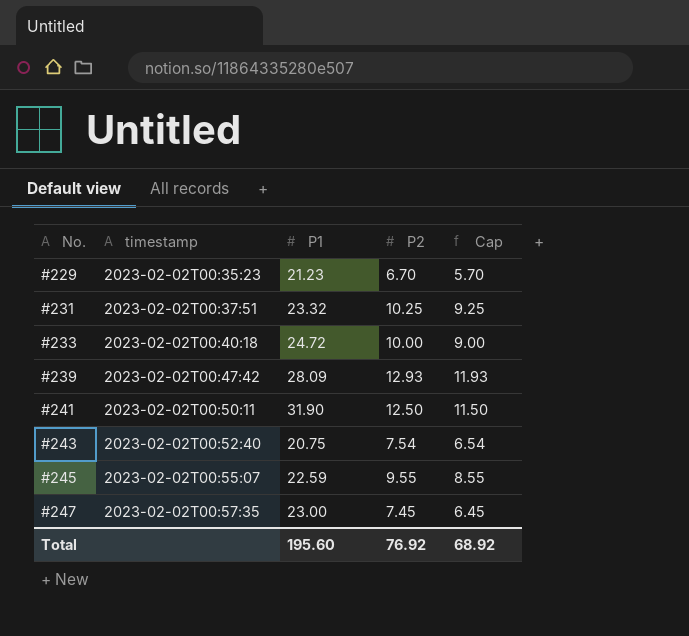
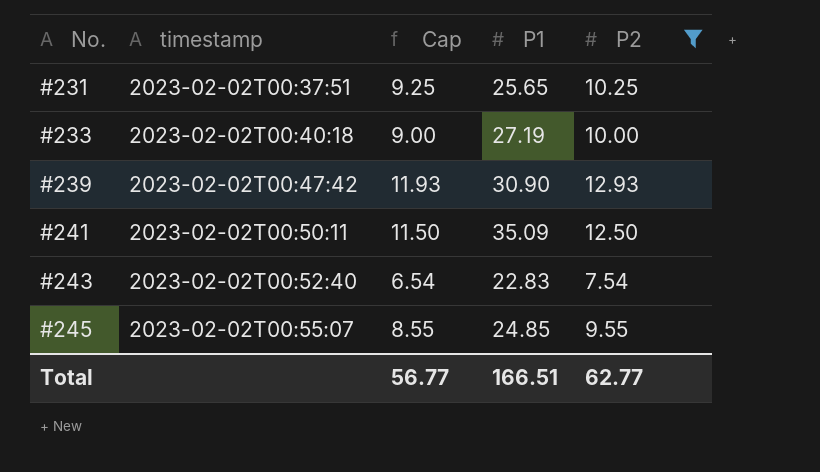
filter: none -> P2 >= 7.54
column Cap | position: 5 -> 3
#231 | P1: 23.32 -> 25.65
#233 | P1: 24.72 -> 27.19
#239 | P1: 28.09 -> 30.90
#241 | P1: 31.90 -> 35.09
#243 | P1: 20.75 -> 22.83
#245 | P1: 22.59 -> 24.85
Total | Cap: 68.92 -> 56.77
Total | P1: 195.60 -> 166.51
Total | P2: 76.92 -> 62.77

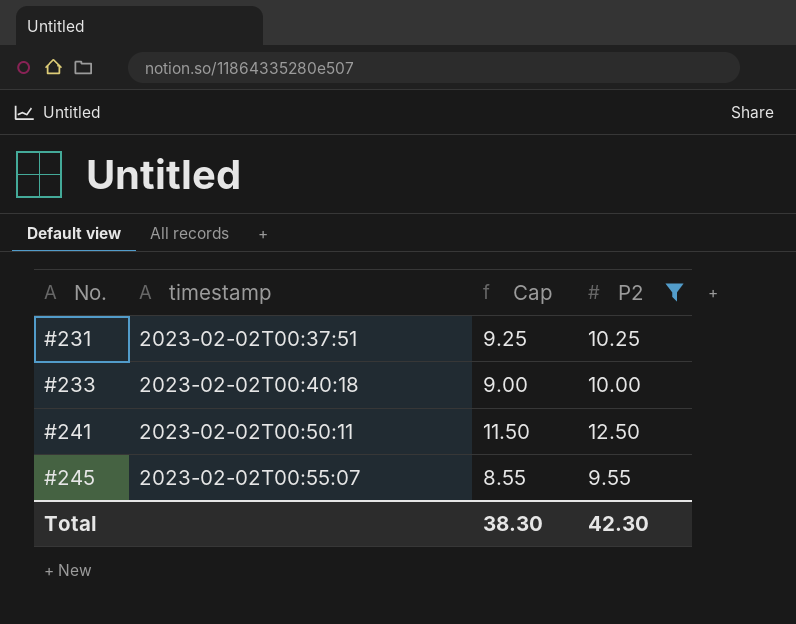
column P1 | position: 4 -> none
row #239: 2023-02-02T00:47:42 | 11.93 | 30.90 | 12.93 -> none
row #243: 2023-02-02T00:52:40 | 6.54 | 22.83 | 7.54 -> none
Total | Cap: 56.77 -> 38.30
Total | P2: 62.77 -> 42.30

